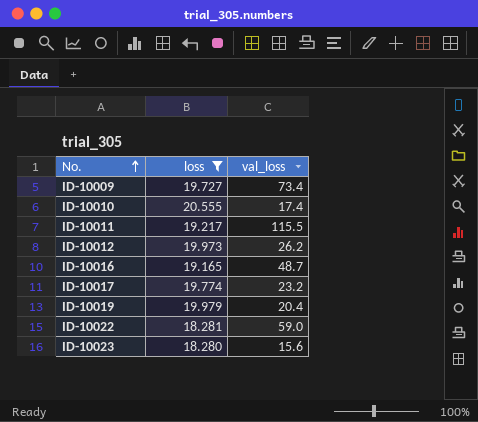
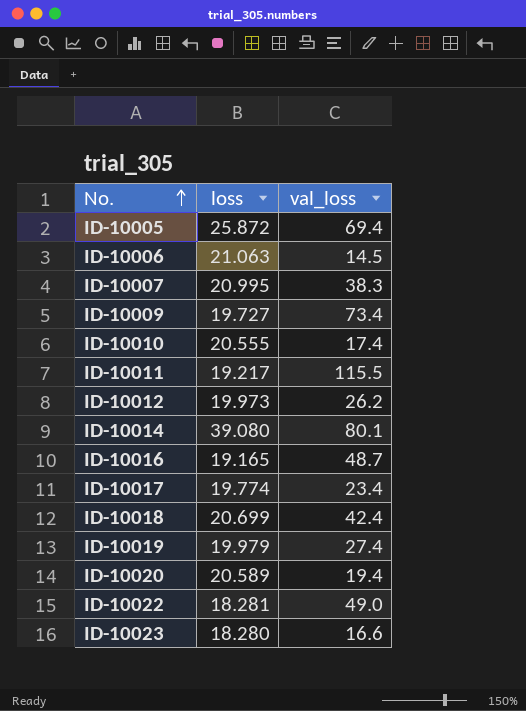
filter: loss <= 20.555 -> none
ID-10017 | val_loss: 23.2 -> 23.4
ID-10019 | val_loss: 20.4 -> 27.4
ID-10022 | val_loss: 59.0 -> 49.0
ID-10023 | val_loss: 15.6 -> 16.6

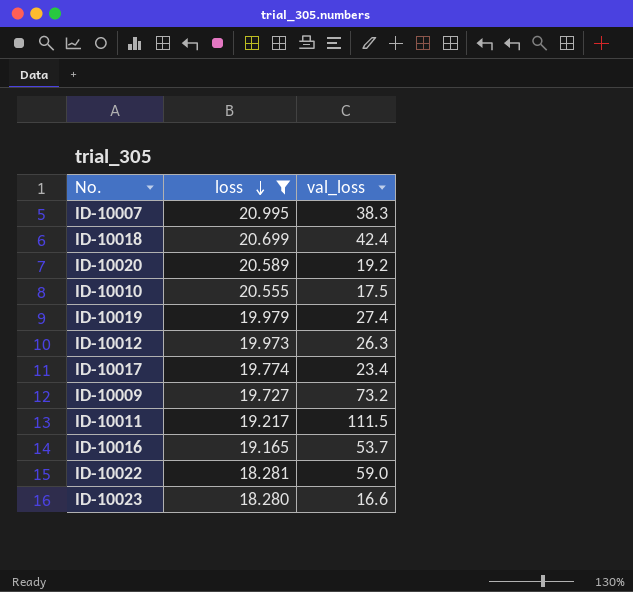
filter: none -> loss <= 20.995
row order: No. ascending -> loss descending
ID-10020 | val_loss: 19.4 -> 19.2
ID-10010 | val_loss: 17.4 -> 17.5
ID-10012 | val_loss: 26.2 -> 26.3
ID-10009 | val_loss: 73.4 -> 73.2
ID-10011 | val_loss: 115.5 -> 111.5
ID-10016 | val_loss: 48.7 -> 53.7
ID-10022 | val_loss: 49.0 -> 59.0

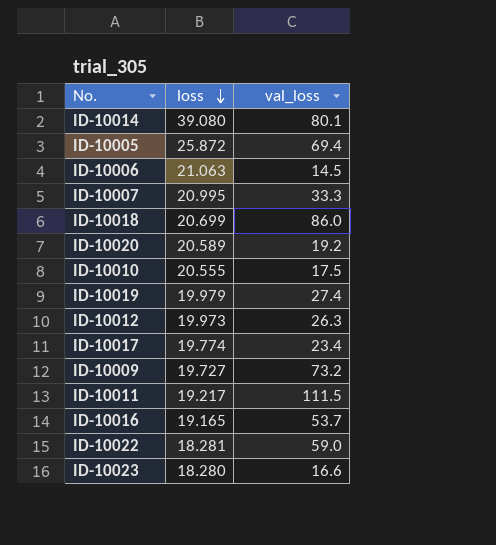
filter: loss <= 20.995 -> none
ID-10007 | val_loss: 38.3 -> 33.3
ID-10018 | val_loss: 42.4 -> 86.0

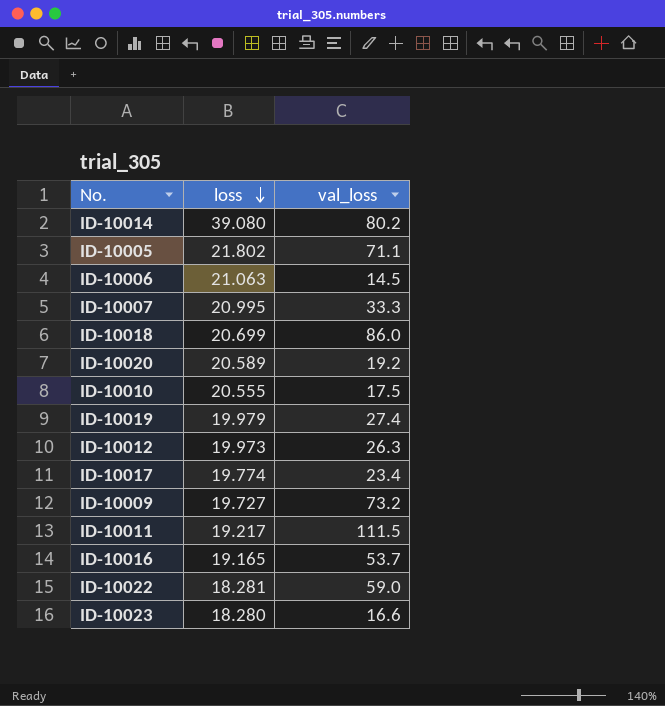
ID-10014 | val_loss: 80.1 -> 80.2
ID-10005 | loss: 25.872 -> 21.802
ID-10005 | val_loss: 69.4 -> 71.1

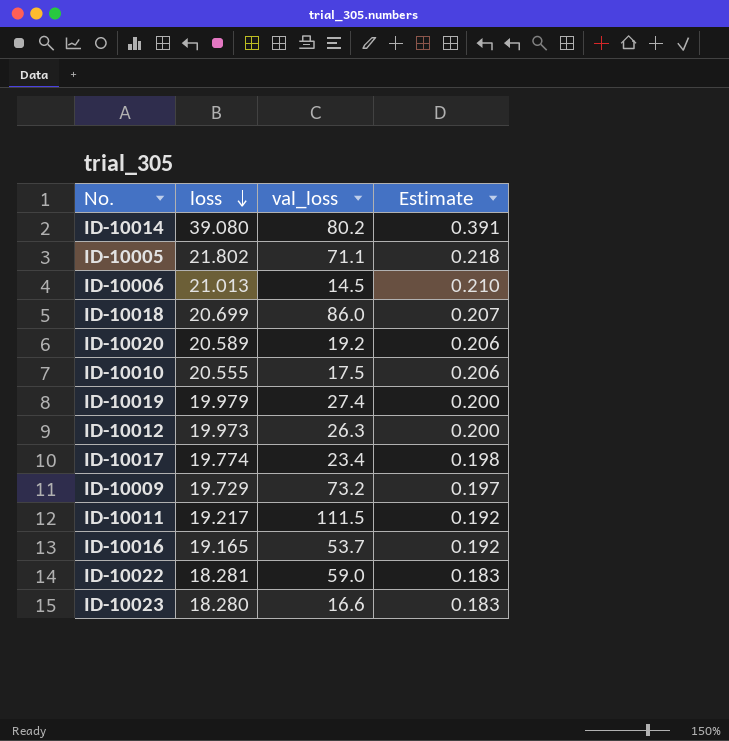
column Estimate | formula: none -> [loss] * 0.01
row ID-10007: 20.995 | 33.3 -> none
ID-10006 | loss: 21.063 -> 21.013
ID-10009 | loss: 19.727 -> 19.729

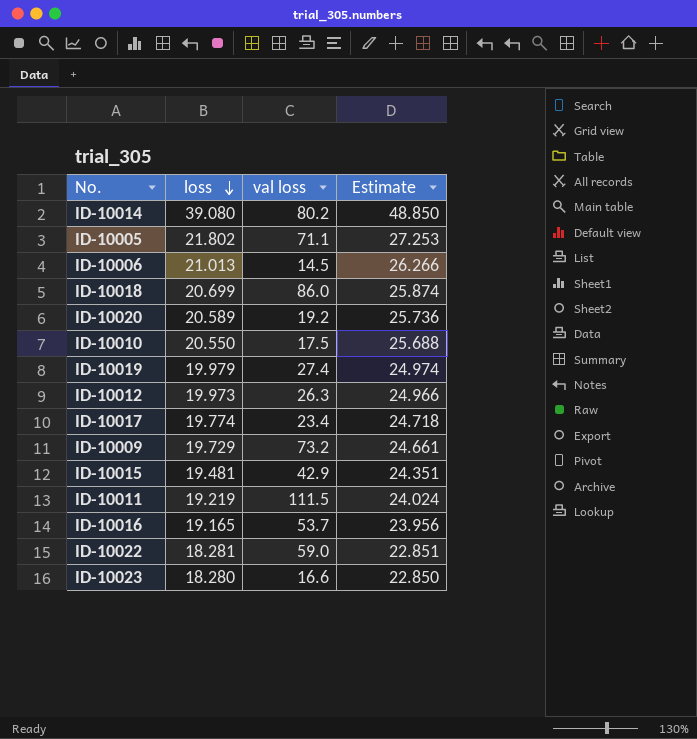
column name: val_loss -> val loss
column Estimate | formula: [loss] * 0.01 -> [loss] * 1.25
ID-10010 | loss: 20.555 -> 20.550
row ID-10015: none -> 19.481 | 42.9 | 24.351
ID-10011 | loss: 19.217 -> 19.219

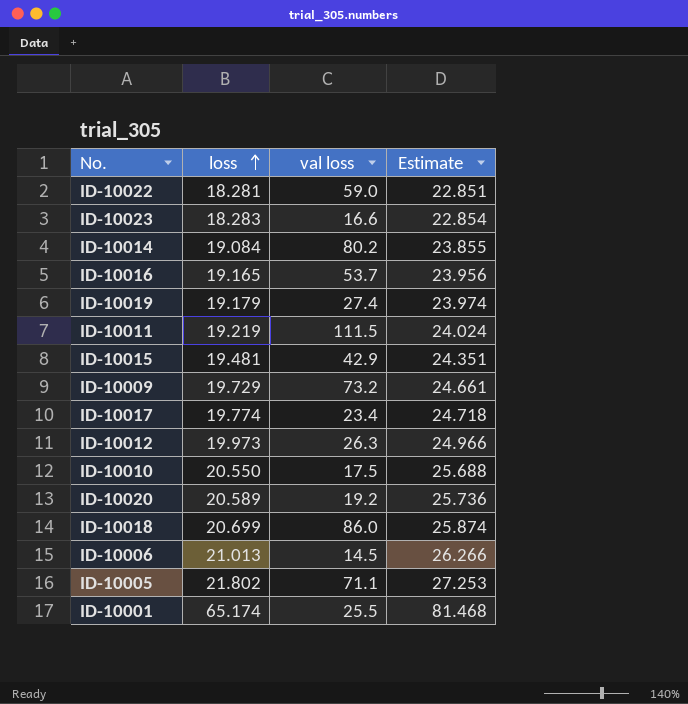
row order: loss descending -> loss ascending
ID-10023 | loss: 18.280 -> 18.283
ID-10023 | Estimate: 22.850 -> 22.854
ID-10014 | loss: 39.080 -> 19.084
ID-10014 | Estimate: 48.850 -> 23.855
ID-10019 | loss: 19.979 -> 19.179
ID-10019 | Estimate: 24.974 -> 23.974
row ID-10001: none -> 65.174 | 25.5 | 81.468

